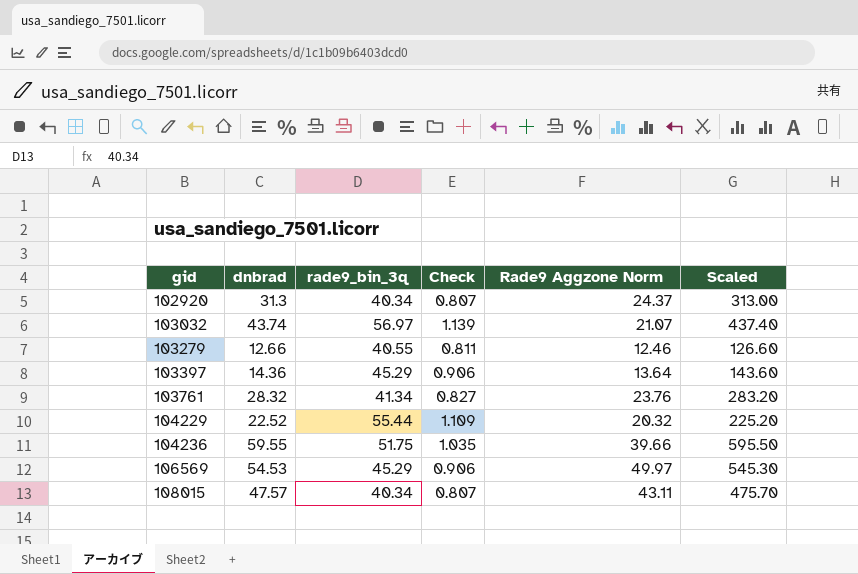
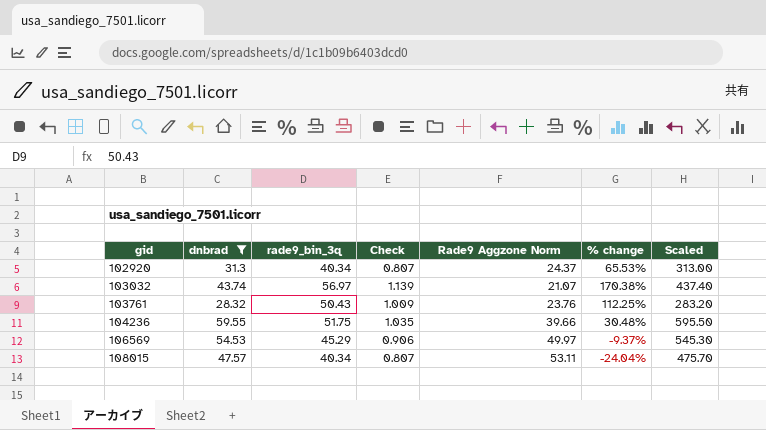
filter: none -> dnbrad >= 28.32
column % change | formula: none -> ([rade9_bin_3q] - [Rade9 Aggzone Norm]) / [Rade9 Aggzone Norm]
103761 | rade9_bin_3q: 41.34 -> 50.43
103761 | Check: 0.827 -> 1.009
108015 | Rade9 Aggzone Norm: 43.11 -> 53.11

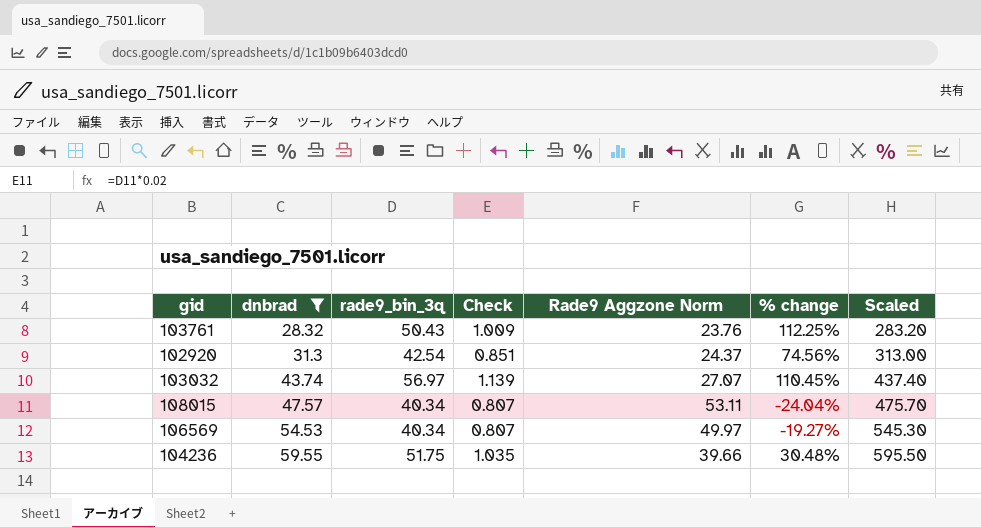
row order: gid ascending -> dnbrad ascending
102920 | rade9_bin_3q: 40.34 -> 42.54
102920 | Check: 0.807 -> 0.851
102920 | % change: 65.53% -> 74.56%
103032 | Rade9 Aggzone Norm: 21.07 -> 27.07
103032 | % change: 170.38% -> 110.45%
106569 | rade9_bin_3q: 45.29 -> 40.34
106569 | Check: 0.906 -> 0.807
106569 | % change: -9.37% -> -19.27%

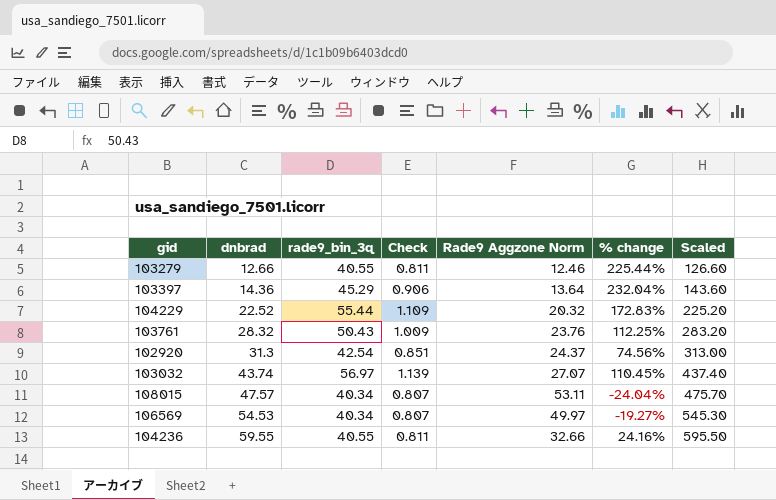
filter: dnbrad >= 28.32 -> none
104236 | rade9_bin_3q: 51.75 -> 40.55
104236 | Check: 1.035 -> 0.811
104236 | Rade9 Aggzone Norm: 39.66 -> 32.66
104236 | % change: 30.48% -> 24.16%

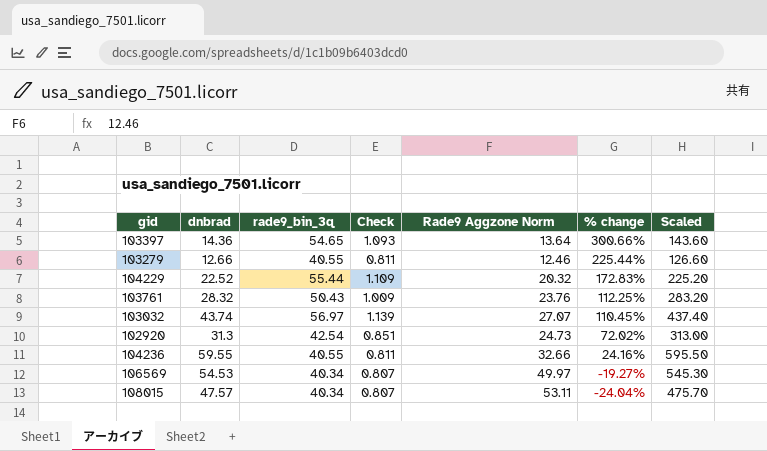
row order: dnbrad ascending -> % change descending
103397 | rade9_bin_3q: 45.29 -> 54.65
103397 | Check: 0.906 -> 1.093
103397 | % change: 232.04% -> 300.66%
102920 | Rade9 Aggzone Norm: 24.37 -> 24.73
102920 | % change: 74.56% -> 72.02%

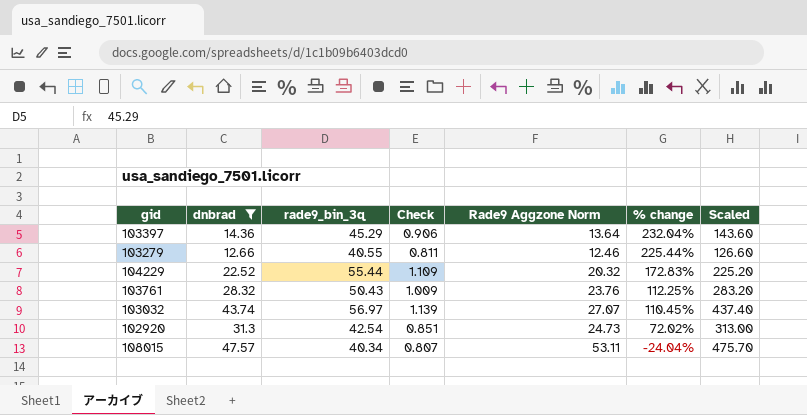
filter: none -> dnbrad <= 47.57
103397 | rade9_bin_3q: 54.65 -> 45.29
103397 | Check: 1.093 -> 0.906
103397 | % change: 300.66% -> 232.04%

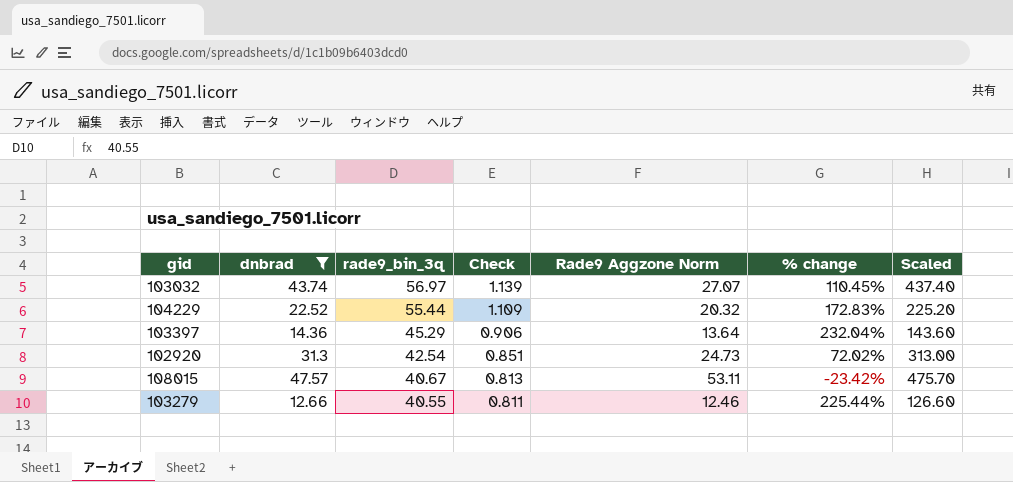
row order: % change descending -> rade9_bin_3q descending
row 103761: 28.32 | 50.43 | 1.009 | 23.76 | 112.25% | 283.20 -> none
108015 | rade9_bin_3q: 40.34 -> 40.67
108015 | Check: 0.807 -> 0.813
108015 | % change: -24.04% -> -23.42%

